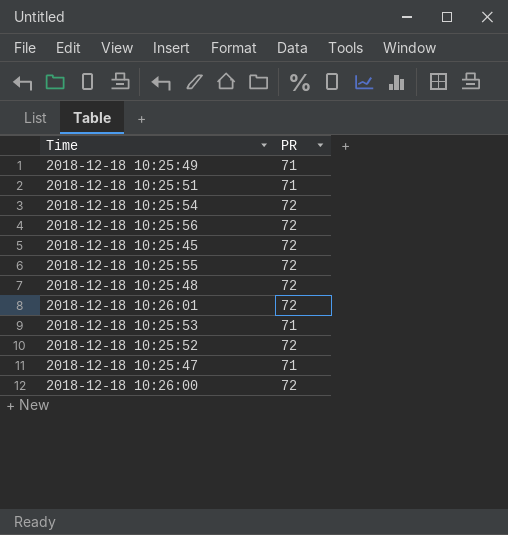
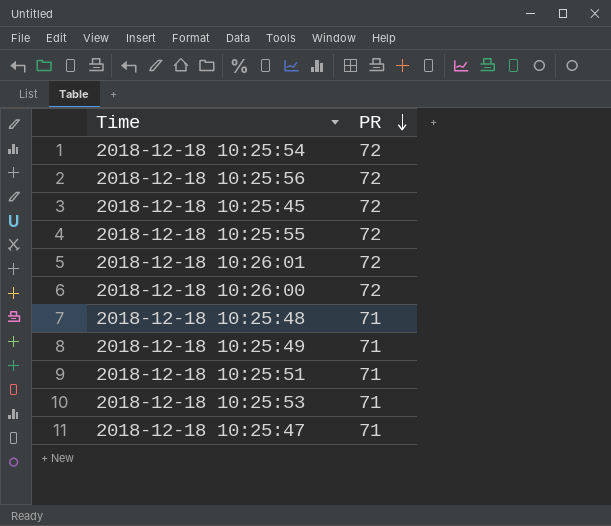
row order: none -> PR descending
row 2018-12-18 10:25:52: 72 -> none
2018-12-18 10:25:48 | PR: 72 -> 71

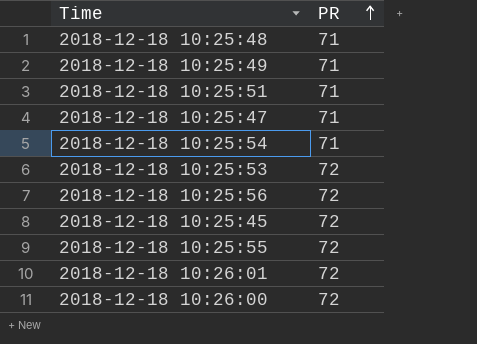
row order: PR descending -> PR ascending
2018-12-18 10:25:54 | PR: 72 -> 71
2018-12-18 10:25:53 | PR: 71 -> 72

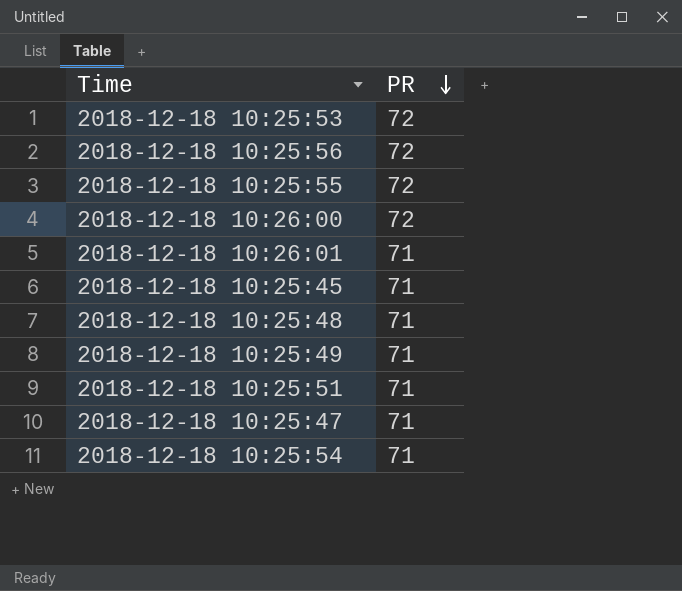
row order: PR ascending -> PR descending
2018-12-18 10:26:01 | PR: 72 -> 71
2018-12-18 10:25:45 | PR: 72 -> 71

